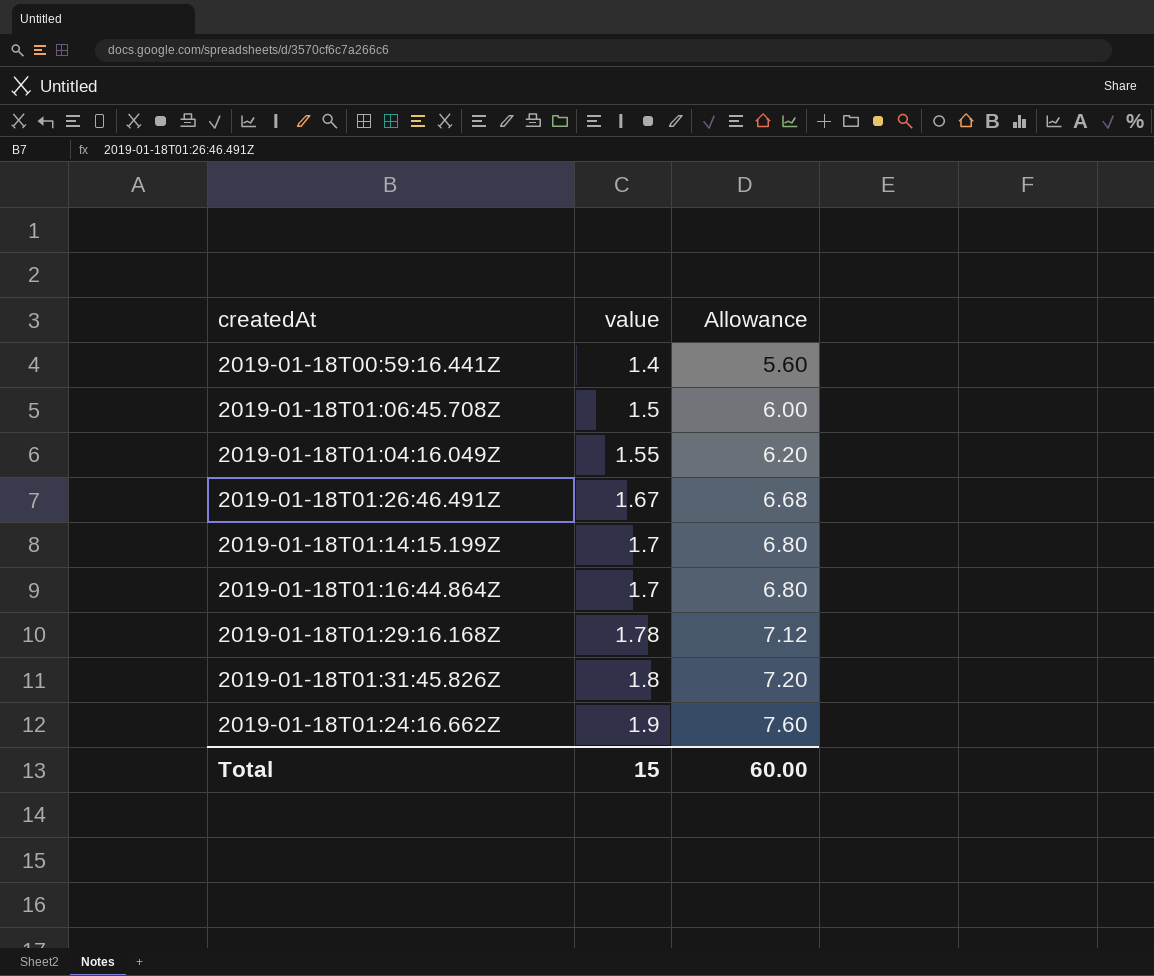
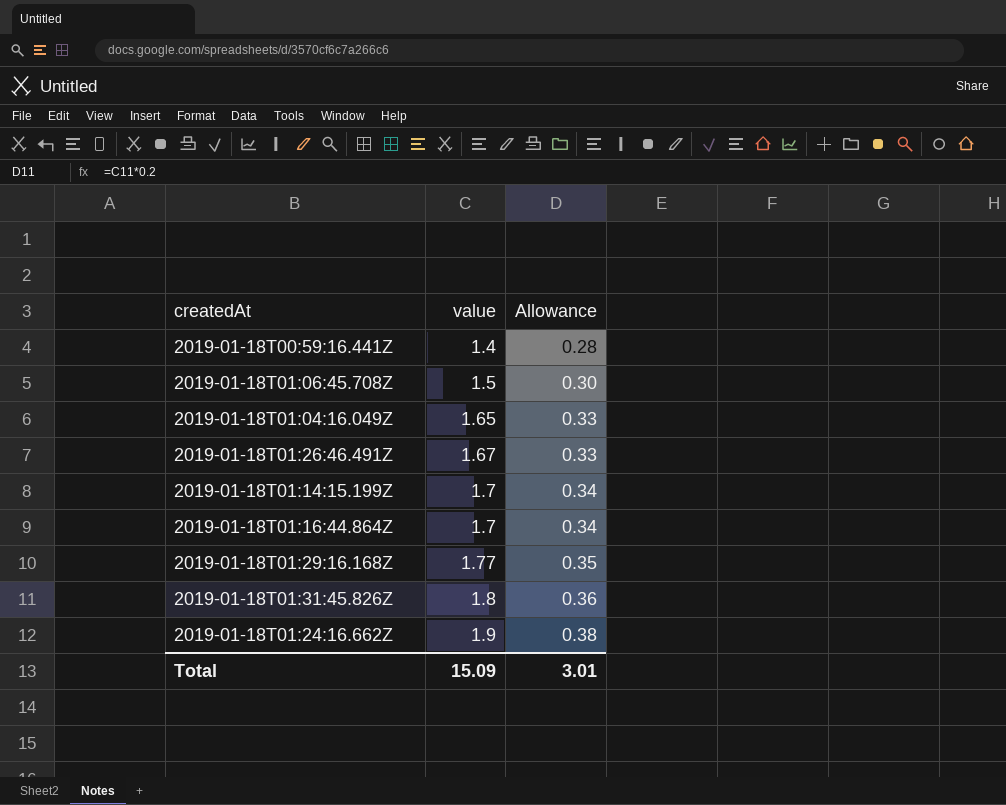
column Allowance | formula: [value] * 4 -> [value] * 0.2
2019-01-18T01:04:16.049Z | value: 1.55 -> 1.65
2019-01-18T01:29:16.168Z | value: 1.78 -> 1.77
Total | value: 15 -> 15.09
Total | Allowance: 60.00 -> 3.01

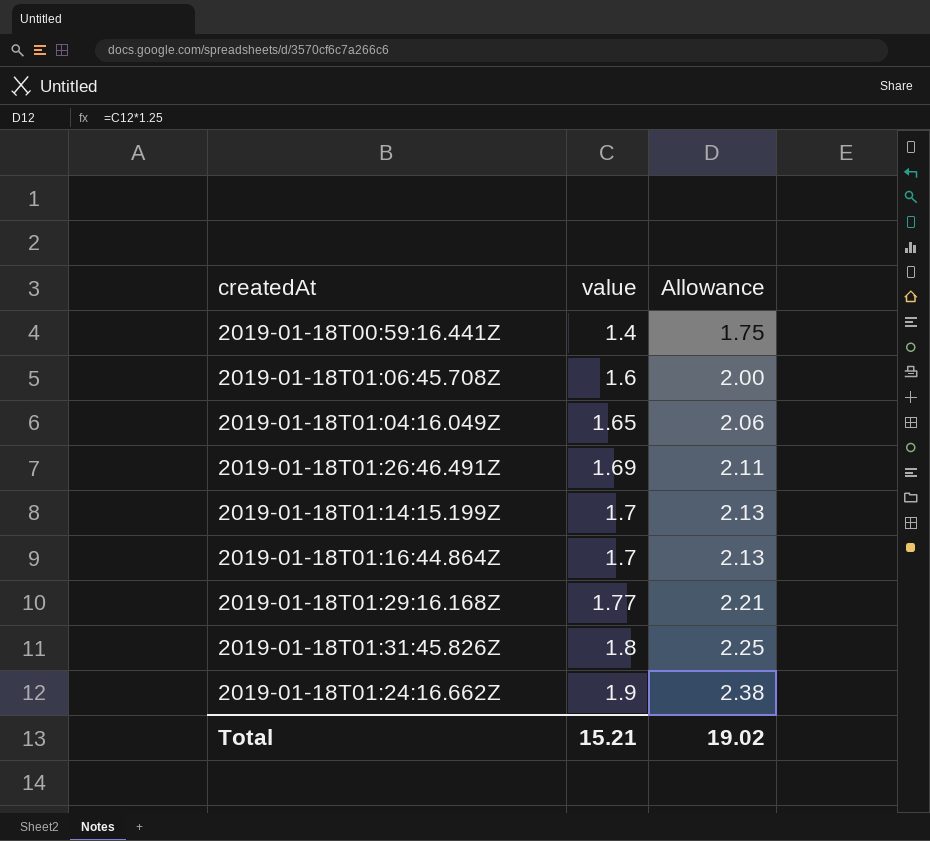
column Allowance | formula: [value] * 0.2 -> [value] * 1.25
2019-01-18T01:06:45.708Z | value: 1.5 -> 1.6
2019-01-18T01:26:46.491Z | value: 1.67 -> 1.69
Total | value: 15.09 -> 15.21
Total | Allowance: 3.01 -> 19.02

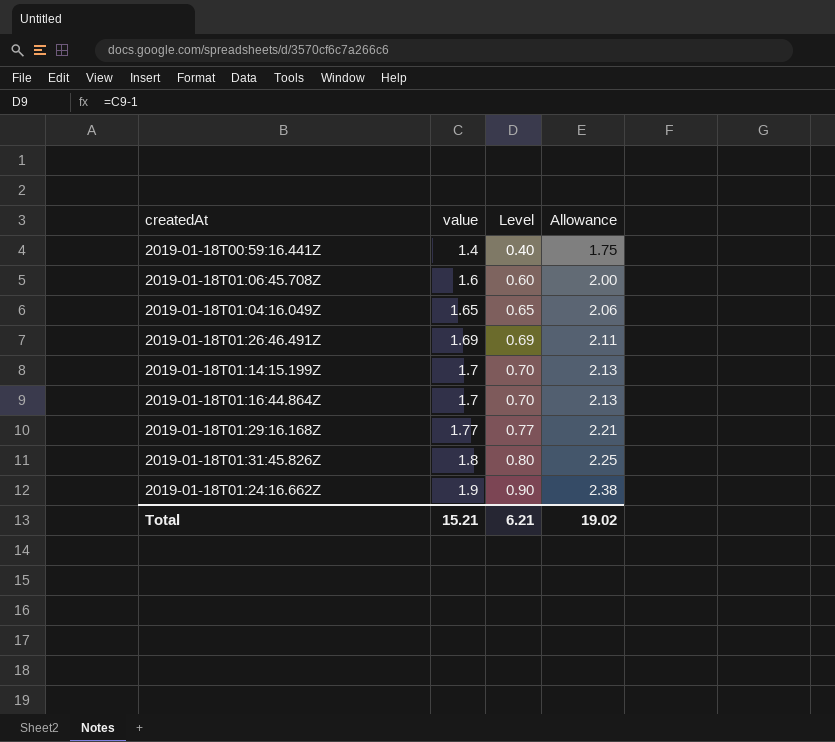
column Level | formula: none -> [value] - 1

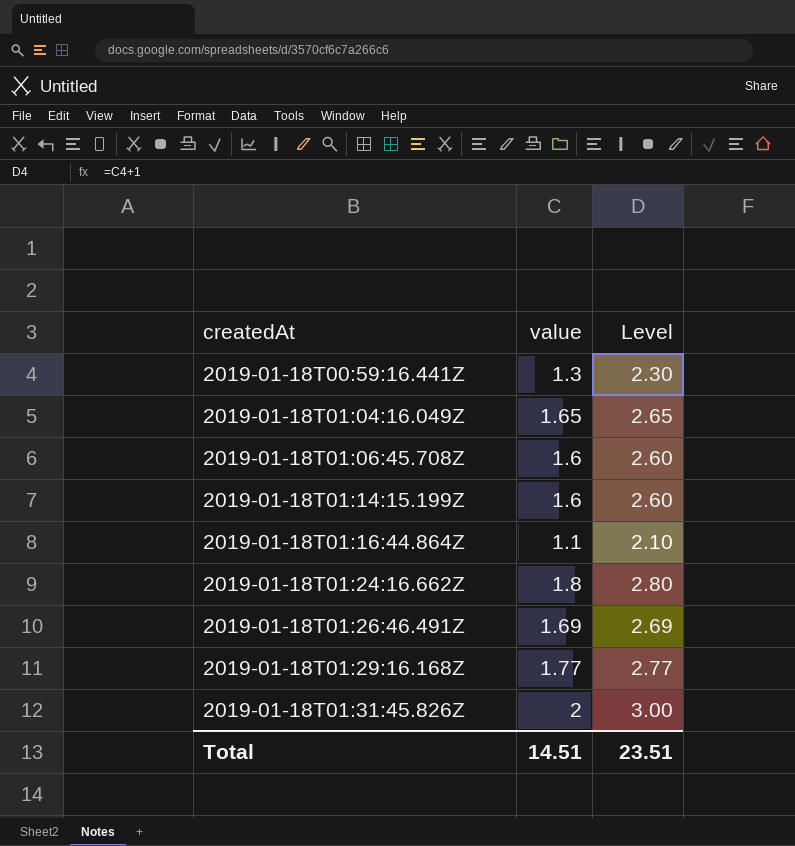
row order: value ascending -> createdAt ascending
column Allowance | formula: [value] * 1.25 -> none
column Level | formula: [value] - 1 -> [value] + 1
2019-01-18T00:59:16.441Z | value: 1.4 -> 1.3
2019-01-18T01:14:15.199Z | value: 1.7 -> 1.6
2019-01-18T01:16:44.864Z | value: 1.7 -> 1.1
2019-01-18T01:24:16.662Z | value: 1.9 -> 1.8
2019-01-18T01:31:45.826Z | value: 1.8 -> 2
Total | value: 15.21 -> 14.51
Total | Level: 6.21 -> 23.51

